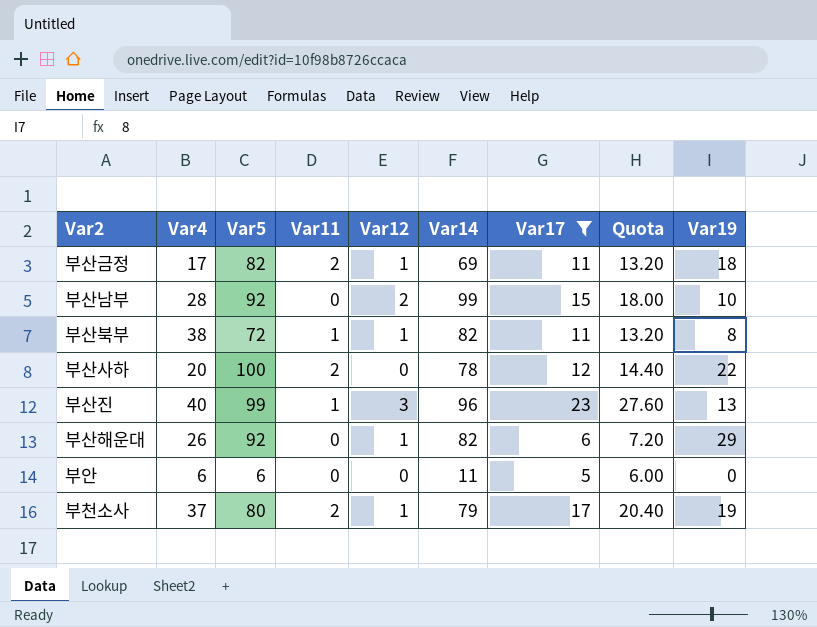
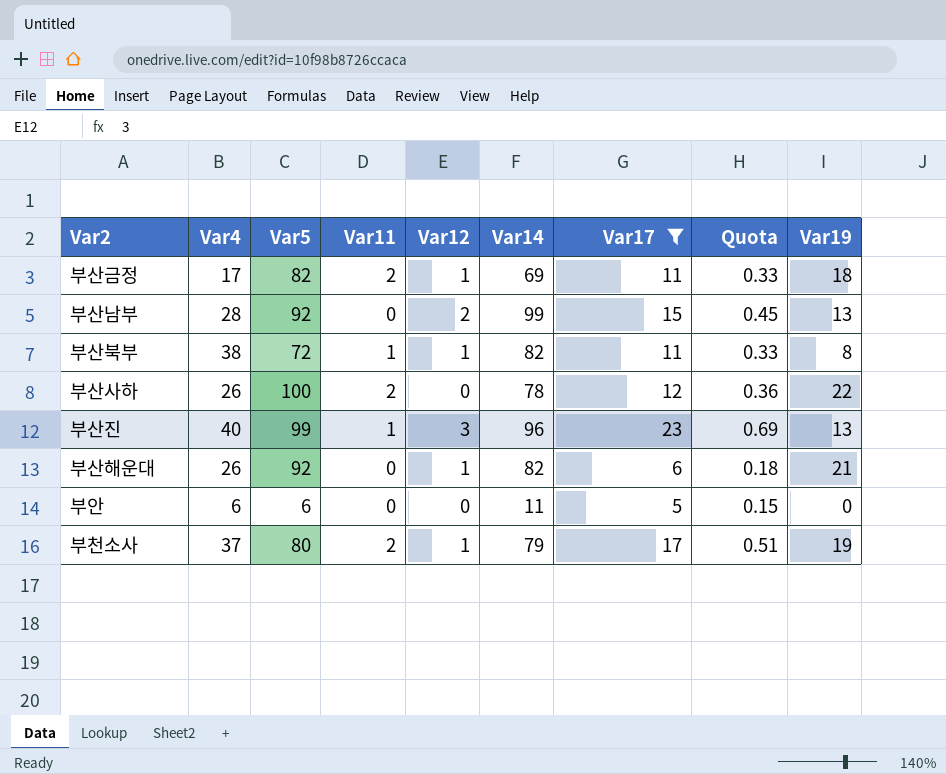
column Quota | formula: [Var17] * 1.2 -> [Var17] * 0.03
부산남부 | Var19: 10 -> 13
부산사하 | Var4: 20 -> 26
부산해운대 | Var19: 29 -> 21

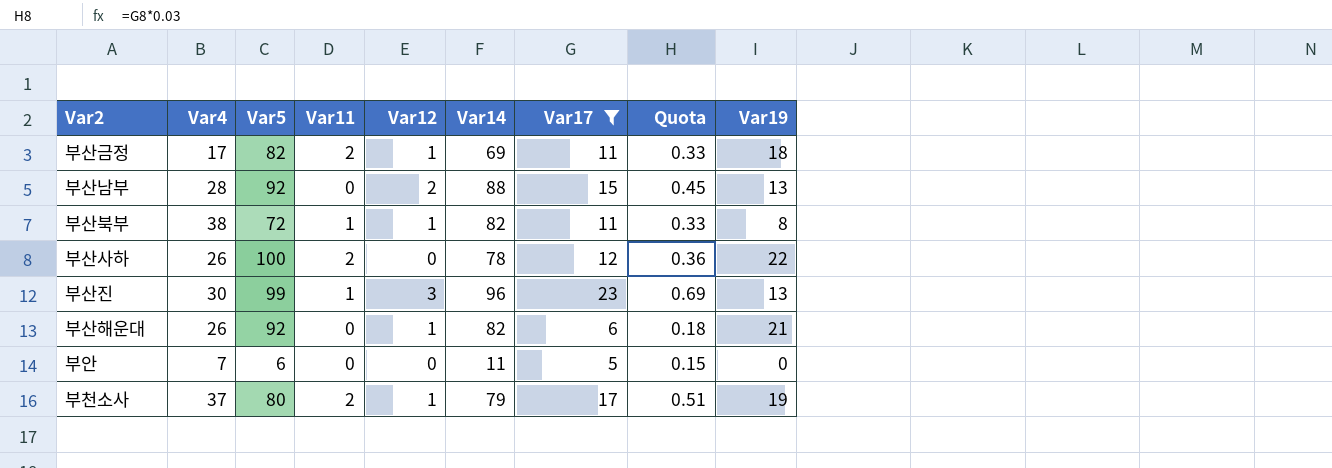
부산남부 | Var14: 99 -> 88
부산진 | Var4: 40 -> 30
부안 | Var4: 6 -> 7

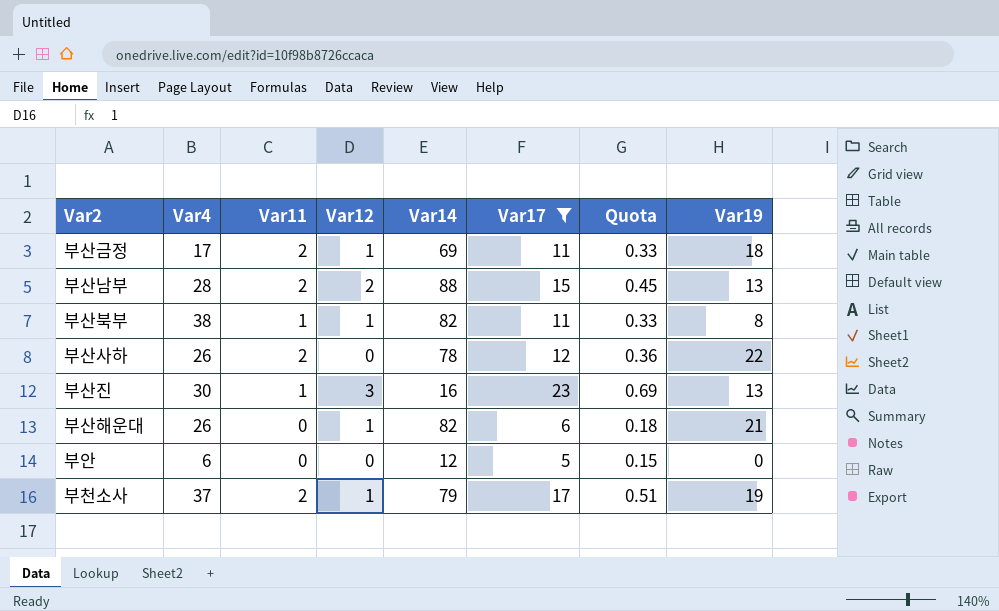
column Var5 | position: 3 -> none
부산남부 | Var11: 0 -> 2
부산진 | Var14: 96 -> 16
부안 | Var4: 7 -> 6
부안 | Var14: 11 -> 12

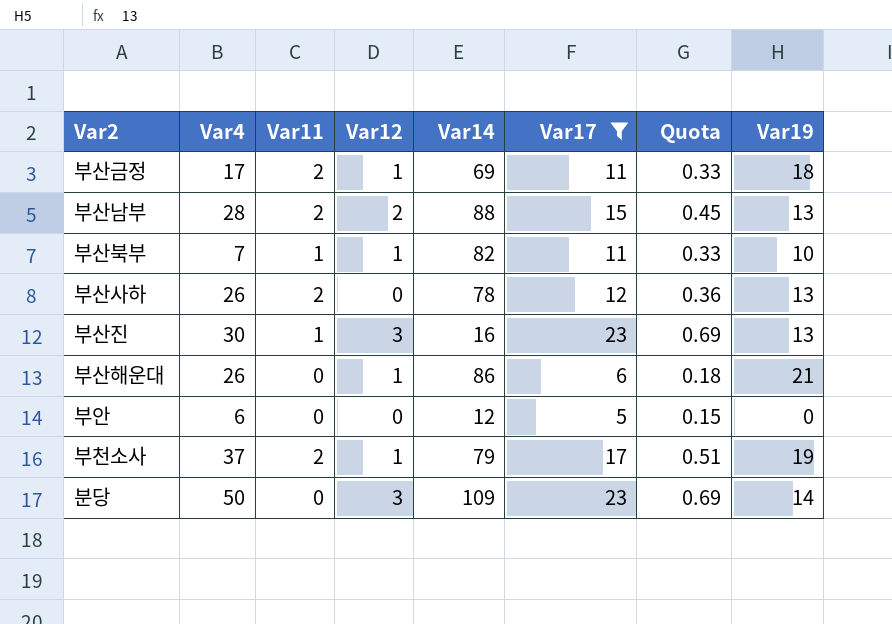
부산북부 | Var4: 38 -> 7
부산북부 | Var19: 8 -> 10
부산사하 | Var19: 22 -> 13
부산해운대 | Var14: 82 -> 86
row 분당: none -> 50 | 0 | 3 | 109 | 23 | 0.69 | 14

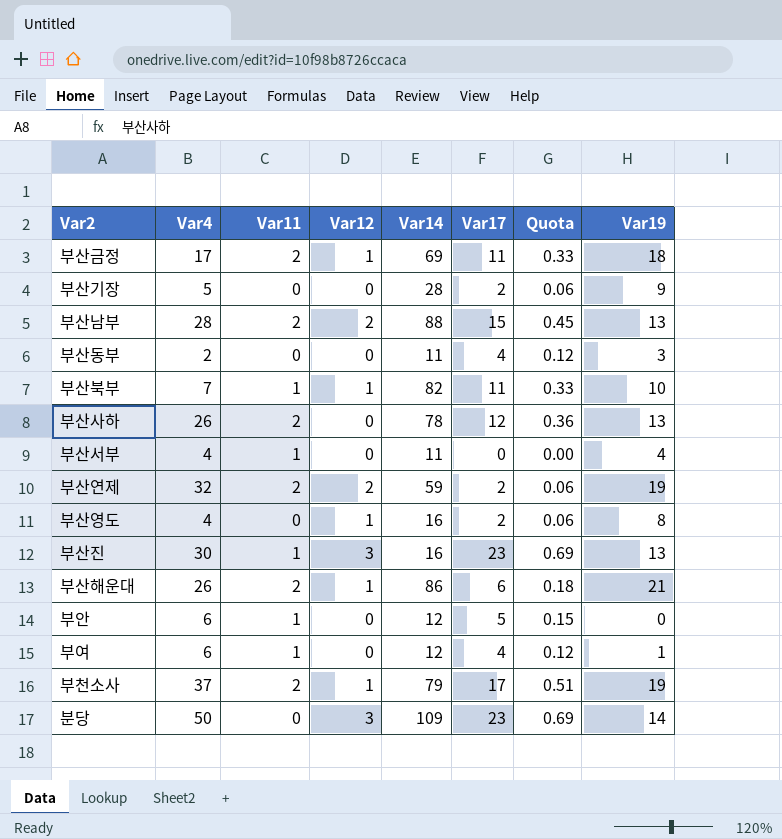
filter: Var17 >= 5 -> none
부산해운대 | Var11: 0 -> 2
부안 | Var11: 0 -> 1

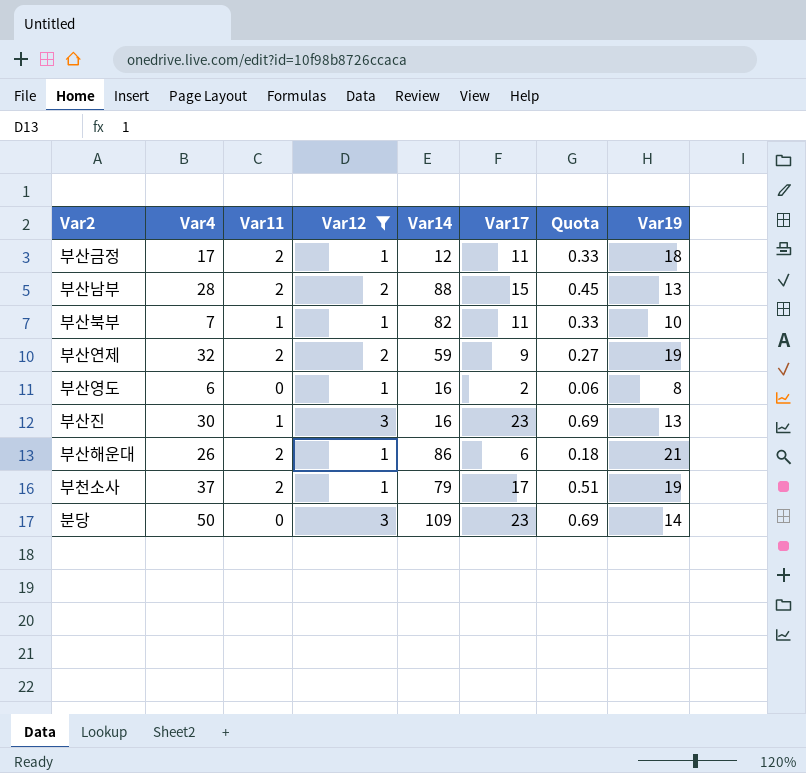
filter: none -> Var12 != 0
부산금정 | Var14: 69 -> 12
부산연제 | Var17: 2 -> 9
부산연제 | Quota: 0.06 -> 0.27
부산영도 | Var4: 4 -> 6

